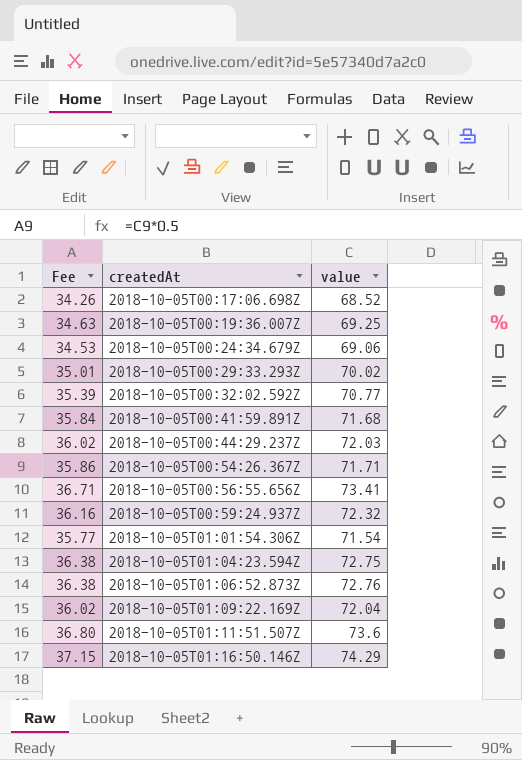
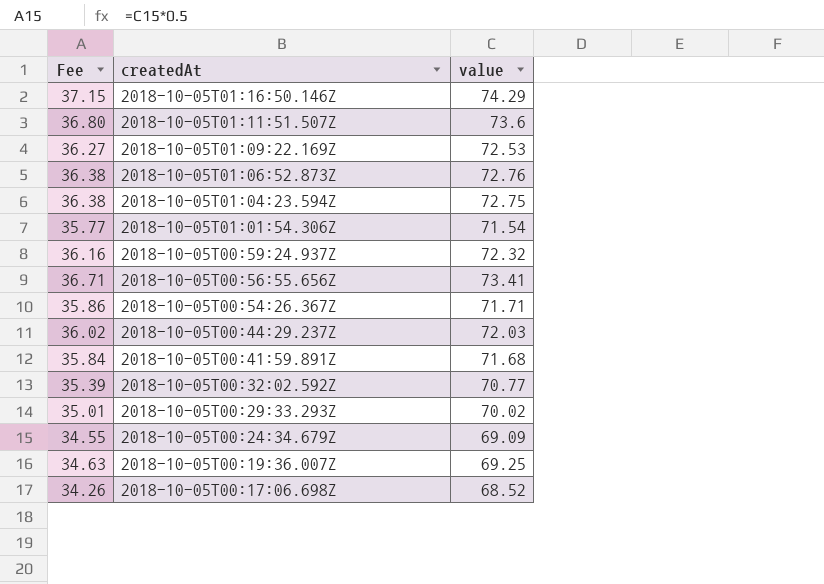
row order: createdAt ascending -> createdAt descending
2018-10-05T01:09:22.169Z | Fee: 36.02 -> 36.27
2018-10-05T01:09:22.169Z | value: 72.04 -> 72.53
2018-10-05T00:24:34.679Z | Fee: 34.53 -> 34.55
2018-10-05T00:24:34.679Z | value: 69.06 -> 69.09

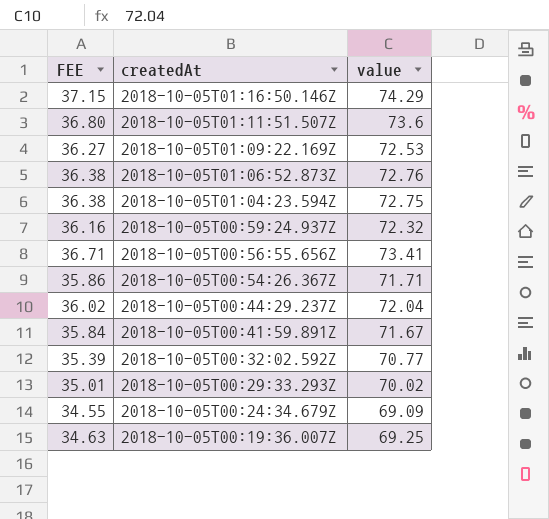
column name: Fee -> FEE
row 2018-10-05T01:01:54.306Z: 35.77 | 71.54 -> none
row 2018-10-05T00:17:06.698Z: 34.26 | 68.52 -> none
2018-10-05T00:44:29.237Z | value: 72.03 -> 72.04
2018-10-05T00:41:59.891Z | value: 71.68 -> 71.67

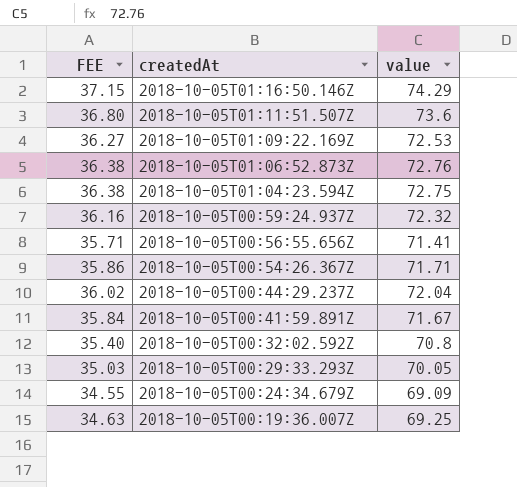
2018-10-05T00:56:55.656Z | FEE: 36.71 -> 35.71
2018-10-05T00:56:55.656Z | value: 73.41 -> 71.41
2018-10-05T00:32:02.592Z | FEE: 35.39 -> 35.40
2018-10-05T00:32:02.592Z | value: 70.77 -> 70.8
2018-10-05T00:29:33.293Z | FEE: 35.01 -> 35.03
2018-10-05T00:29:33.293Z | value: 70.02 -> 70.05

